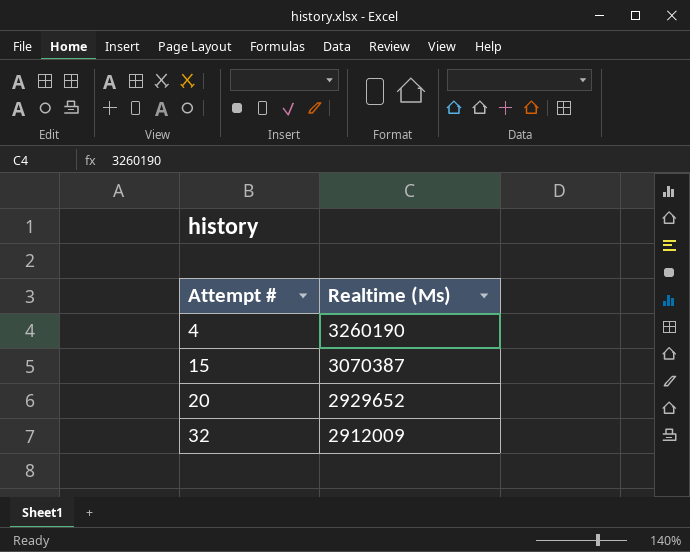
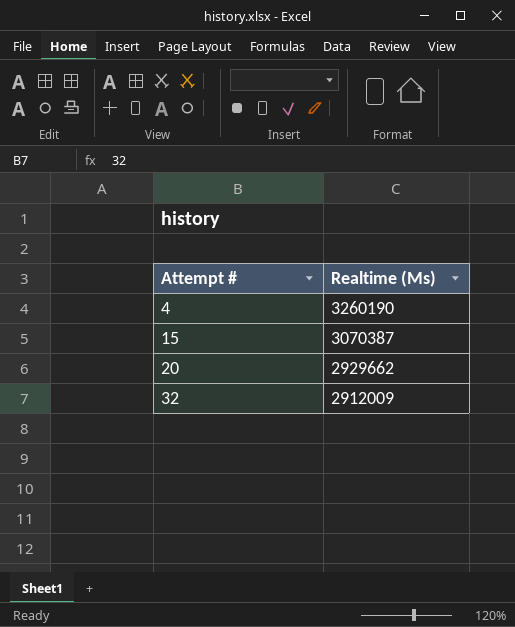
20 | Realtime (Ms): 2929652 -> 2929662

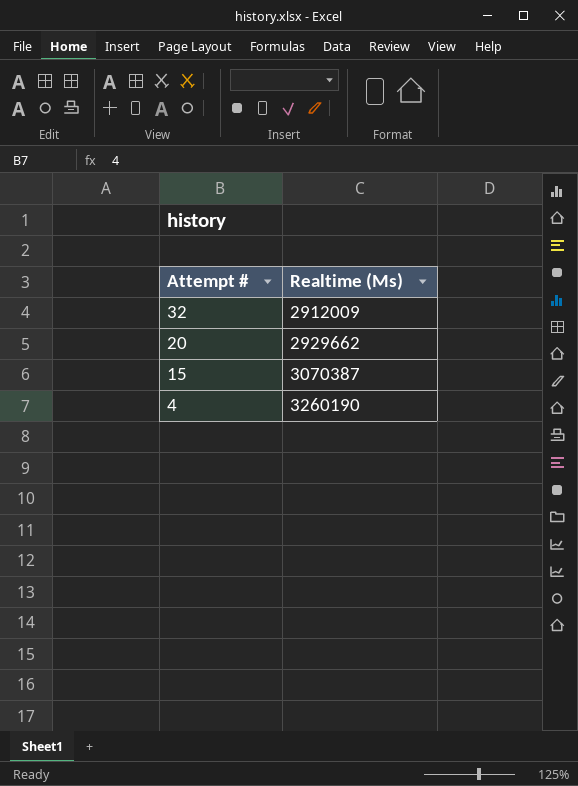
row order: Attempt # ascending -> Attempt # descending

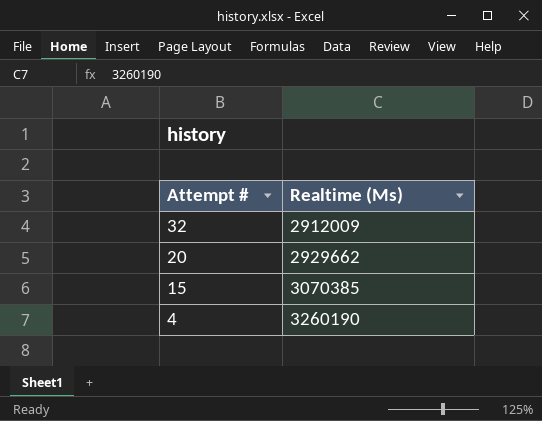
15 | Realtime (Ms): 3070387 -> 3070385

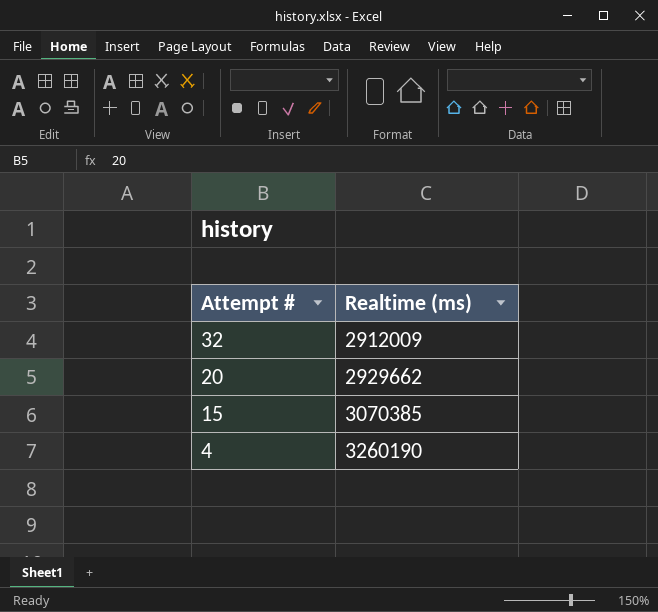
column name: Realtime (Ms) -> Realtime (ms)

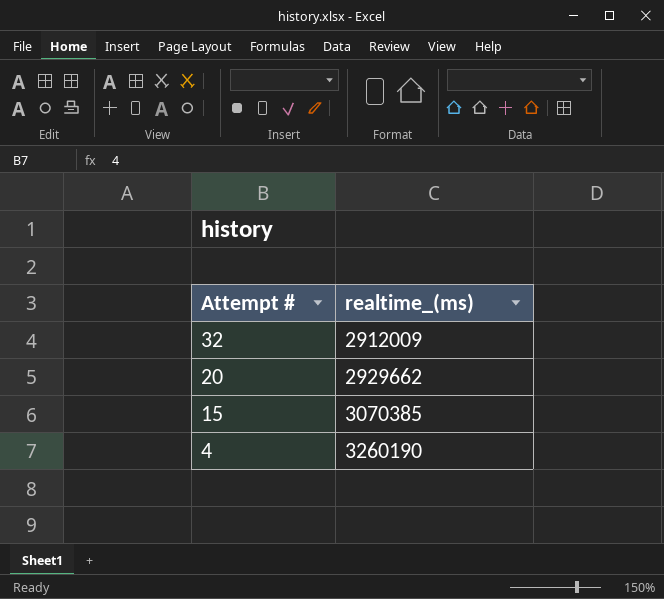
column name: Realtime (ms) -> realtime_(ms)

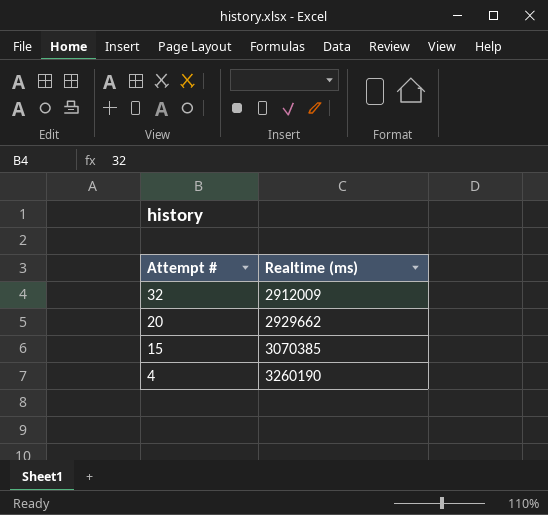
column name: realtime_(ms) -> Realtime (ms)

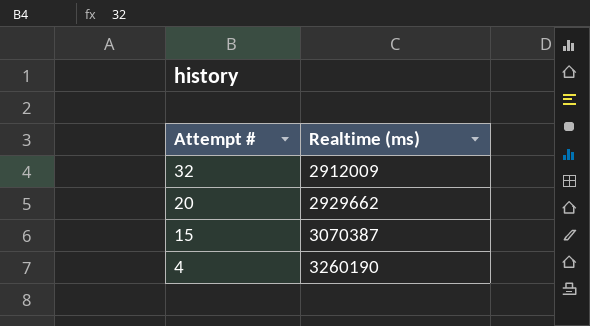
15 | Realtime (ms): 3070385 -> 3070387

